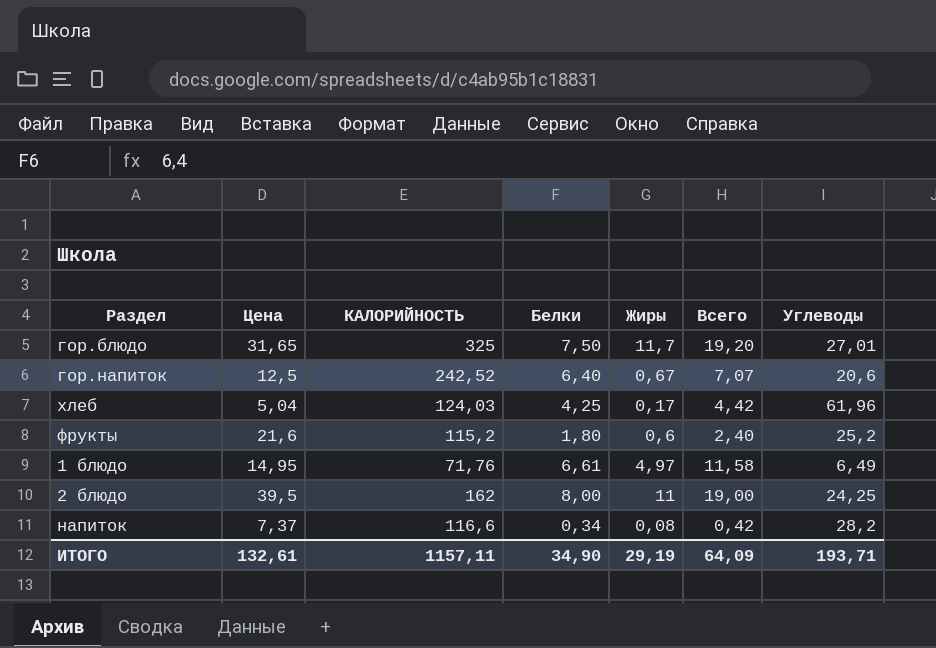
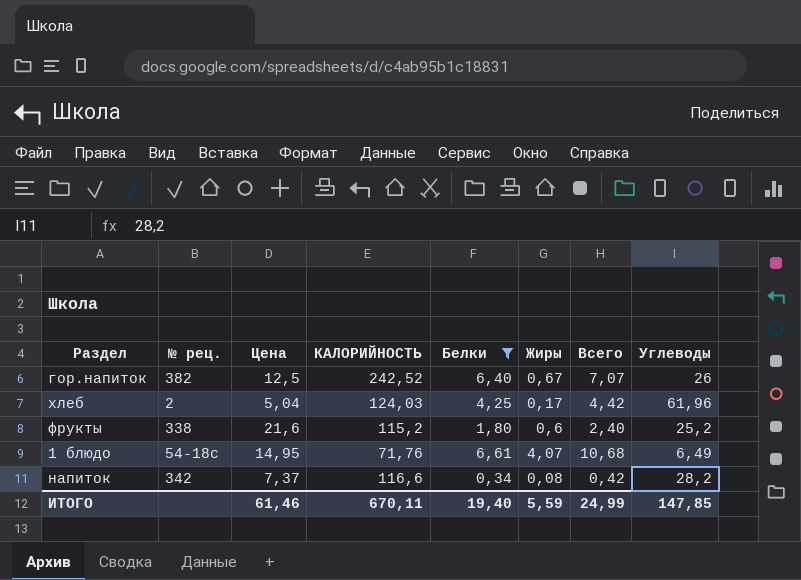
filter: none -> Белки <= 6,61
column № рец. | position: none -> 2
гор.напиток | Углеводы: 20,6 -> 26
1 блюдо | Жиры: 4,97 -> 4,07
1 блюдо | Всего: 11,58 -> 10,68
ИТОГО | Цена: 132,61 -> 61,46
ИТОГО | КАЛОРИЙНОСТЬ: 1157,11 -> 670,11
ИТОГО | Белки: 34,90 -> 19,40
ИТОГО | Жиры: 29,19 -> 5,59
ИТОГО | Всего: 64,09 -> 24,99
ИТОГО | Углеводы: 193,71 -> 147,85

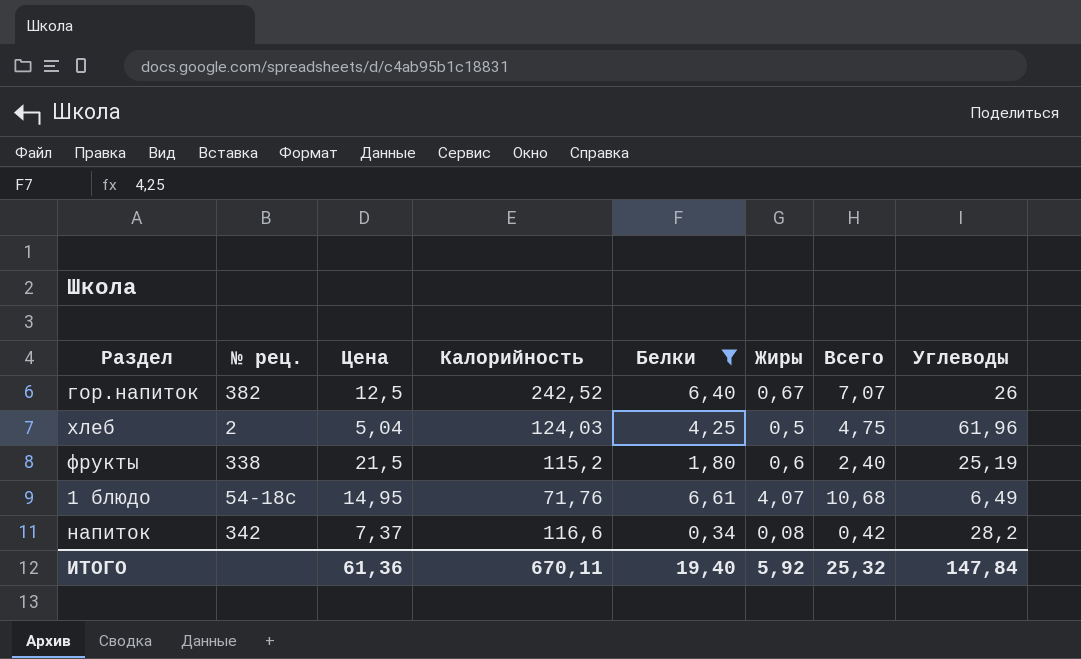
column name: КАЛОРИЙНОСТЬ -> Калорийность
хлеб | Жиры: 0,17 -> 0,5
хлеб | Всего: 4,42 -> 4,75
фрукты | Цена: 21,6 -> 21,5
фрукты | Углеводы: 25,2 -> 25,19
ИТОГО | Цена: 61,46 -> 61,36
ИТОГО | Жиры: 5,59 -> 5,92
ИТОГО | Всего: 24,99 -> 25,32
ИТОГО | Углеводы: 147,85 -> 147,84

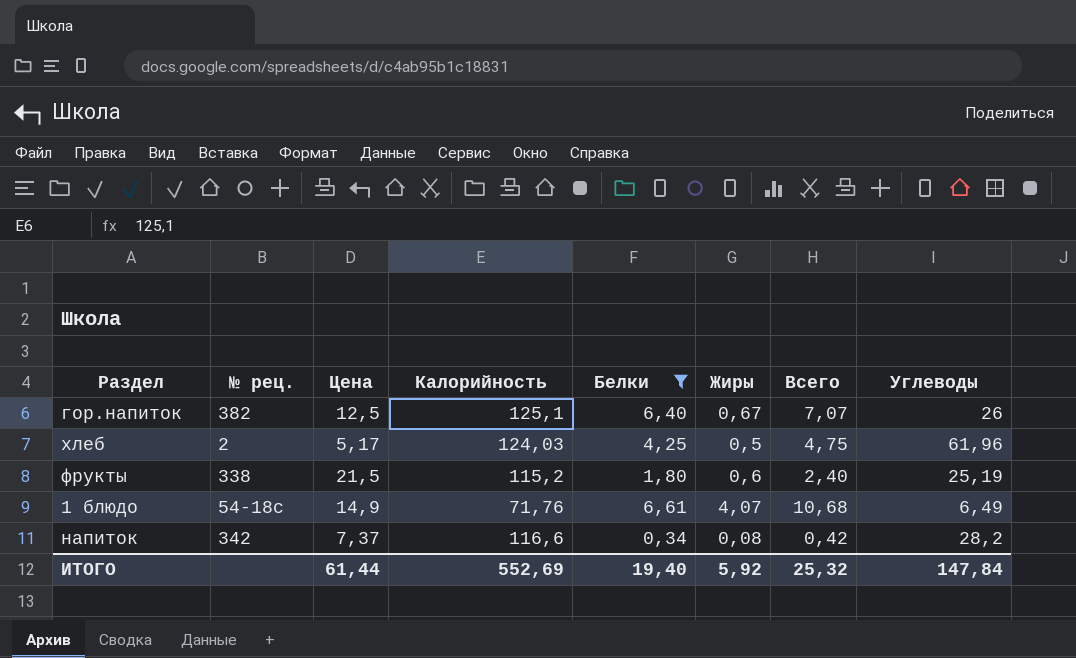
гор.напиток | Калорийность: 242,52 -> 125,1
хлеб | Цена: 5,04 -> 5,17
1 блюдо | Цена: 14,95 -> 14,9
ИТОГО | Цена: 61,36 -> 61,44
ИТОГО | Калорийность: 670,11 -> 552,69

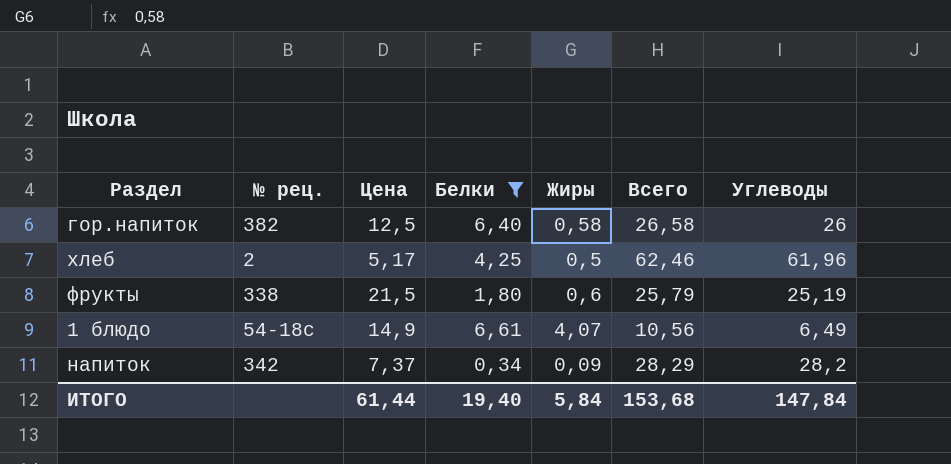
column Калорийность | position: 4 -> none
column Всего | formula: [Белки] + [Жиры] -> [Жиры] + [Углеводы]
гор.напиток | Жиры: 0,67 -> 0,58
напиток | Жиры: 0,08 -> 0,09
ИТОГО | Жиры: 5,92 -> 5,84
ИТОГО | Всего: 25,32 -> 153,68

